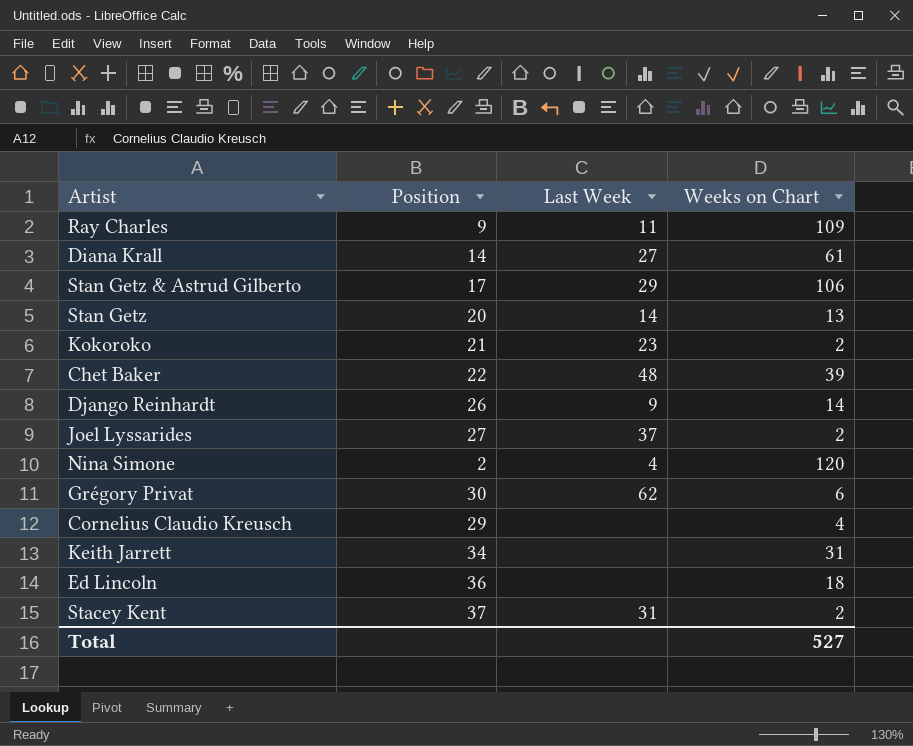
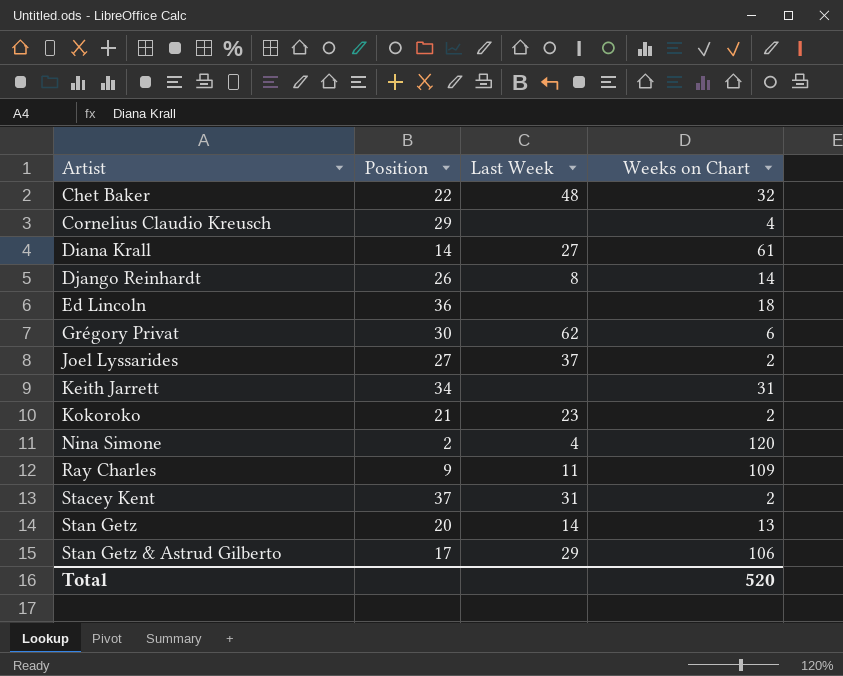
row order: none -> Artist ascending
Chet Baker | Weeks on Chart: 39 -> 32
Django Reinhardt | Last Week: 9 -> 8
Total | Weeks on Chart: 527 -> 520

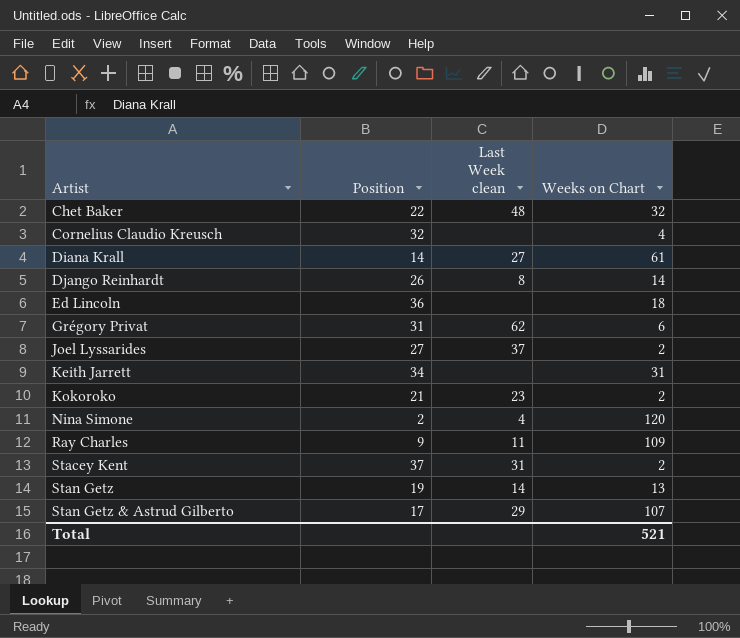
column name: Last Week -> Last Week clean
Cornelius Claudio Kreusch | Position: 29 -> 32
Grégory Privat | Position: 30 -> 31
Stan Getz | Position: 20 -> 19
Stan Getz & Astrud Gilberto | Weeks on Chart: 106 -> 107
Total | Weeks on Chart: 520 -> 521

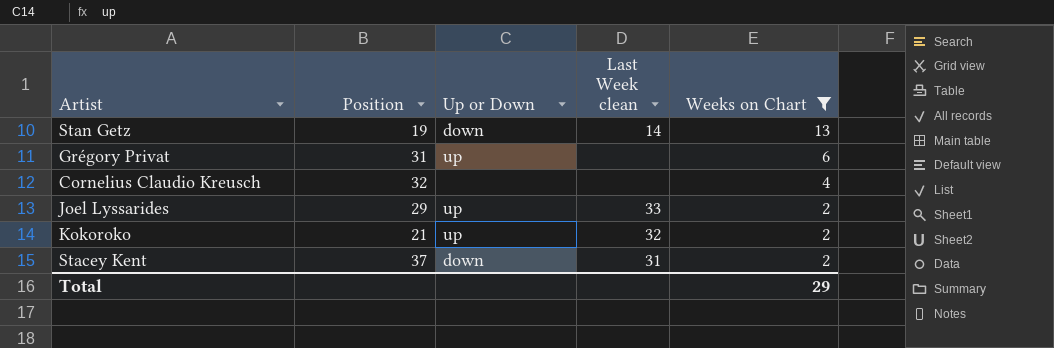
filter: none -> Weeks on Chart <= 13
row order: Artist ascending -> Weeks on Chart descending
column Up or Down | position: none -> 3
Grégory Privat | Last Week clean: 62 -> none
Joel Lyssarides | Position: 27 -> 29
Joel Lyssarides | Last Week clean: 37 -> 33
Kokoroko | Last Week clean: 23 -> 32
Total | Weeks on Chart: 521 -> 29

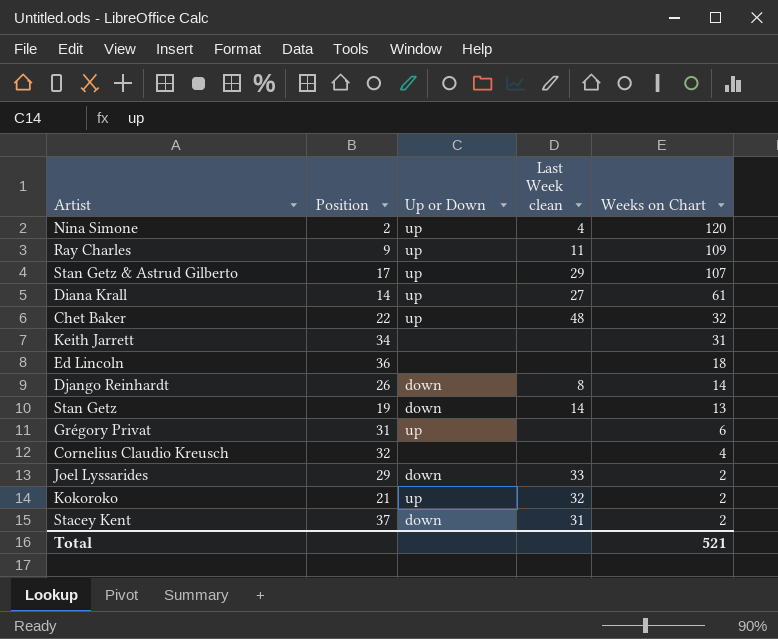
filter: Weeks on Chart <= 13 -> none
Joel Lyssarides | Up or Down: up -> down
Total | Weeks on Chart: 29 -> 521

